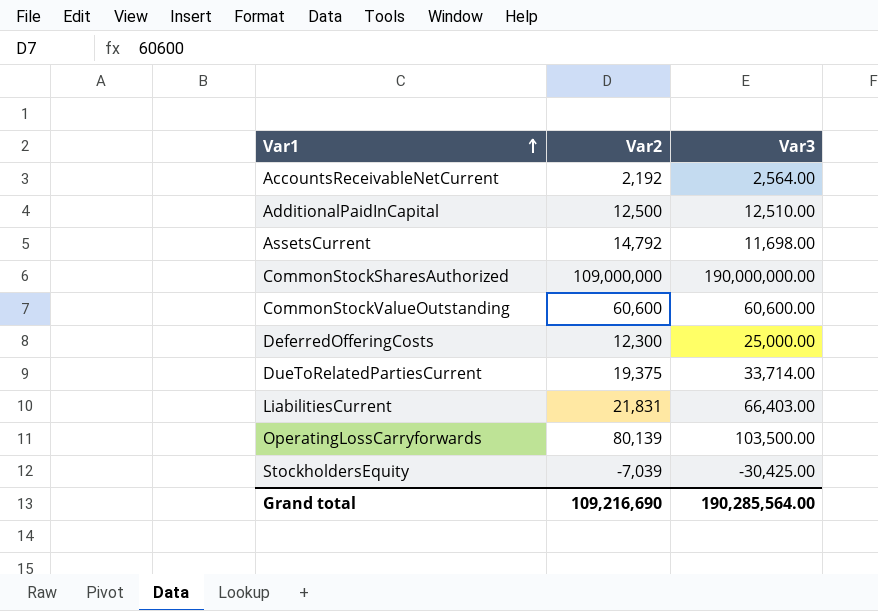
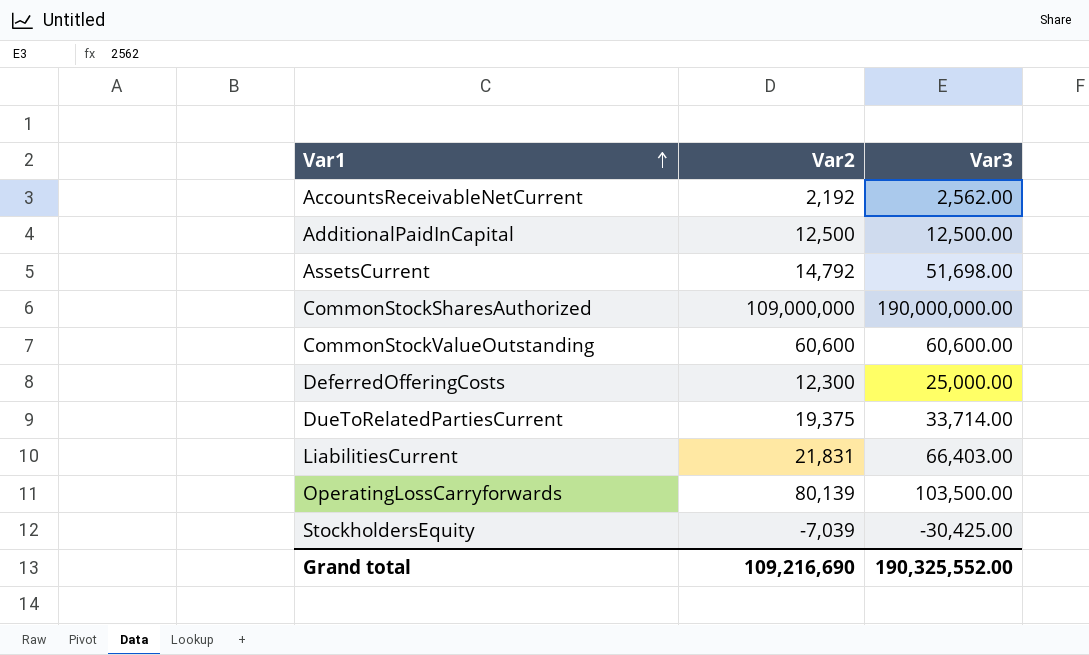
AccountsReceivableNetCurrent | Var3: 2,564.00 -> 2,562.00
AdditionalPaidInCapital | Var3: 12,510.00 -> 12,500.00
AssetsCurrent | Var3: 11,698.00 -> 51,698.00
Grand total | Var3: 190,285,564.00 -> 190,325,552.00

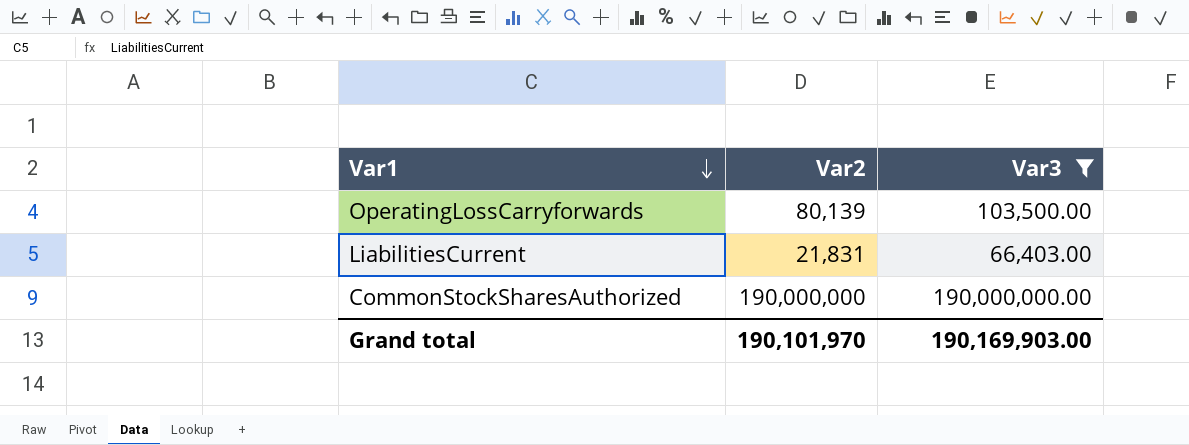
filter: none -> Var3 >= 66,403.00
row order: Var1 ascending -> Var1 descending
CommonStockSharesAuthorized | Var2: 109,000,000 -> 190,000,000
Grand total | Var2: 109,216,690 -> 190,101,970
Grand total | Var3: 190,325,552.00 -> 190,169,903.00

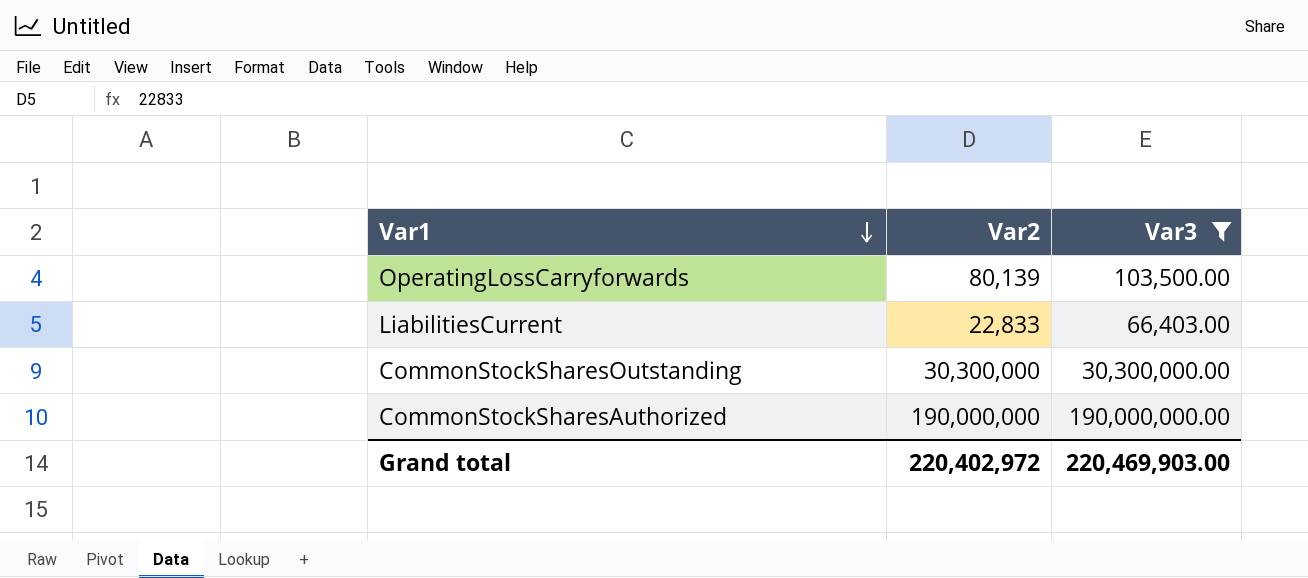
LiabilitiesCurrent | Var2: 21,831 -> 22,833
row CommonStockSharesOutstanding: none -> 30,300,000 | 30,300,000.00
Grand total | Var2: 190,101,970 -> 220,402,972
Grand total | Var3: 190,169,903.00 -> 220,469,903.00

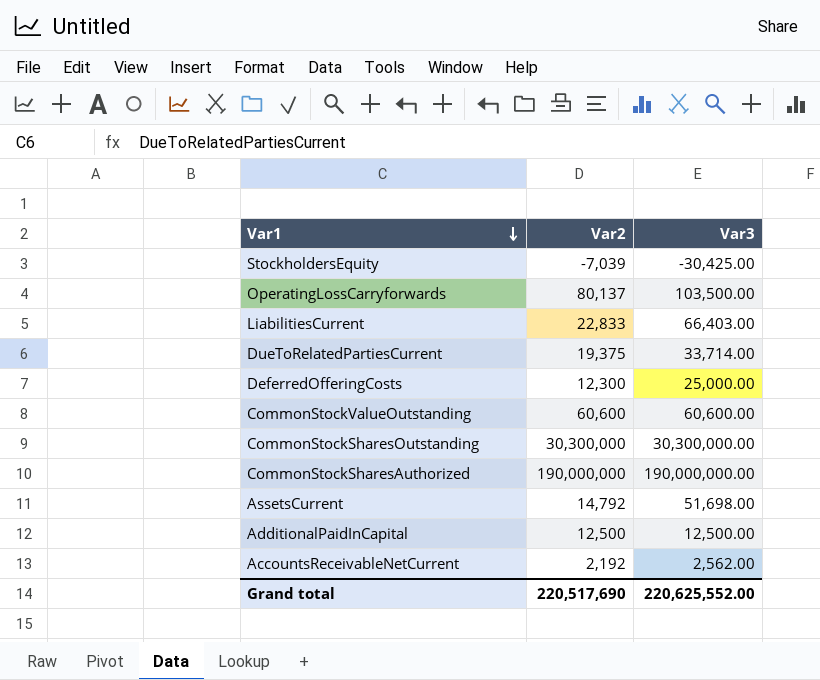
filter: Var3 >= 66,403.00 -> none
OperatingLossCarryforwards | Var2: 80,139 -> 80,137
Grand total | Var2: 220,402,972 -> 220,517,690
Grand total | Var3: 220,469,903.00 -> 220,625,552.00

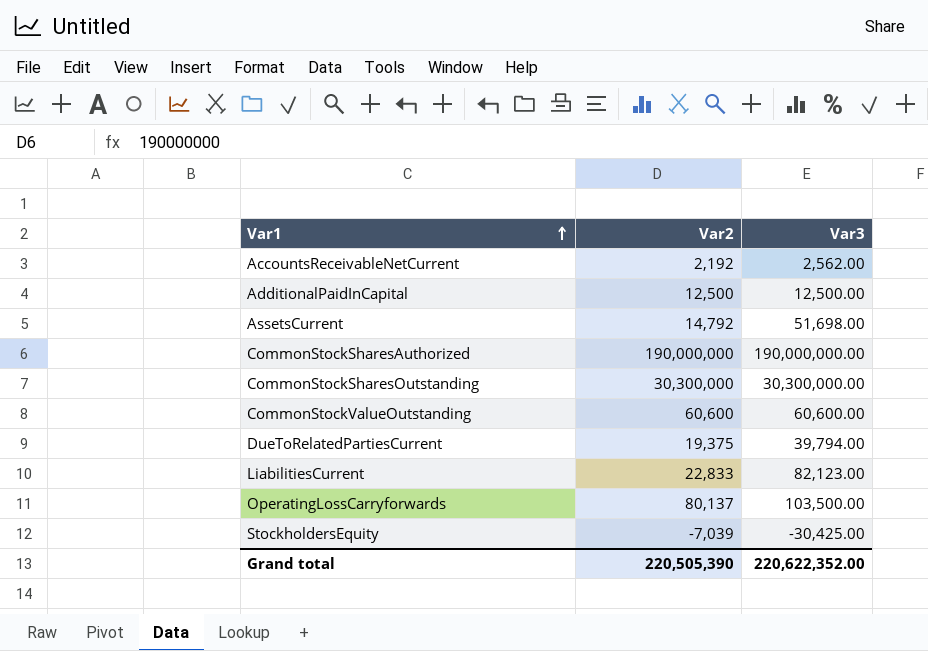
row order: Var1 descending -> Var1 ascending
row DeferredOfferingCosts: 12,300 | 25,000.00 -> none
DueToRelatedPartiesCurrent | Var3: 33,714.00 -> 39,794.00
LiabilitiesCurrent | Var3: 66,403.00 -> 82,123.00
Grand total | Var2: 220,517,690 -> 220,505,390
Grand total | Var3: 220,625,552.00 -> 220,622,352.00

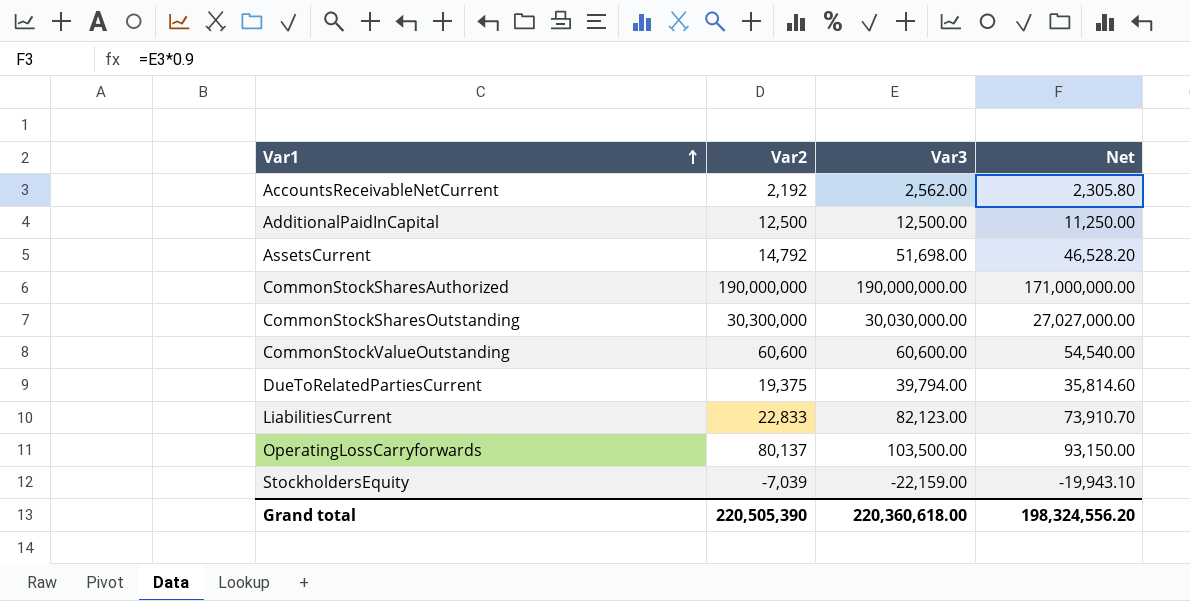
column Net | formula: none -> [Var3] * 0.9
CommonStockSharesOutstanding | Var3: 30,300,000.00 -> 30,030,000.00
StockholdersEquity | Var3: -30,425.00 -> -22,159.00
Grand total | Var3: 220,622,352.00 -> 220,360,618.00

